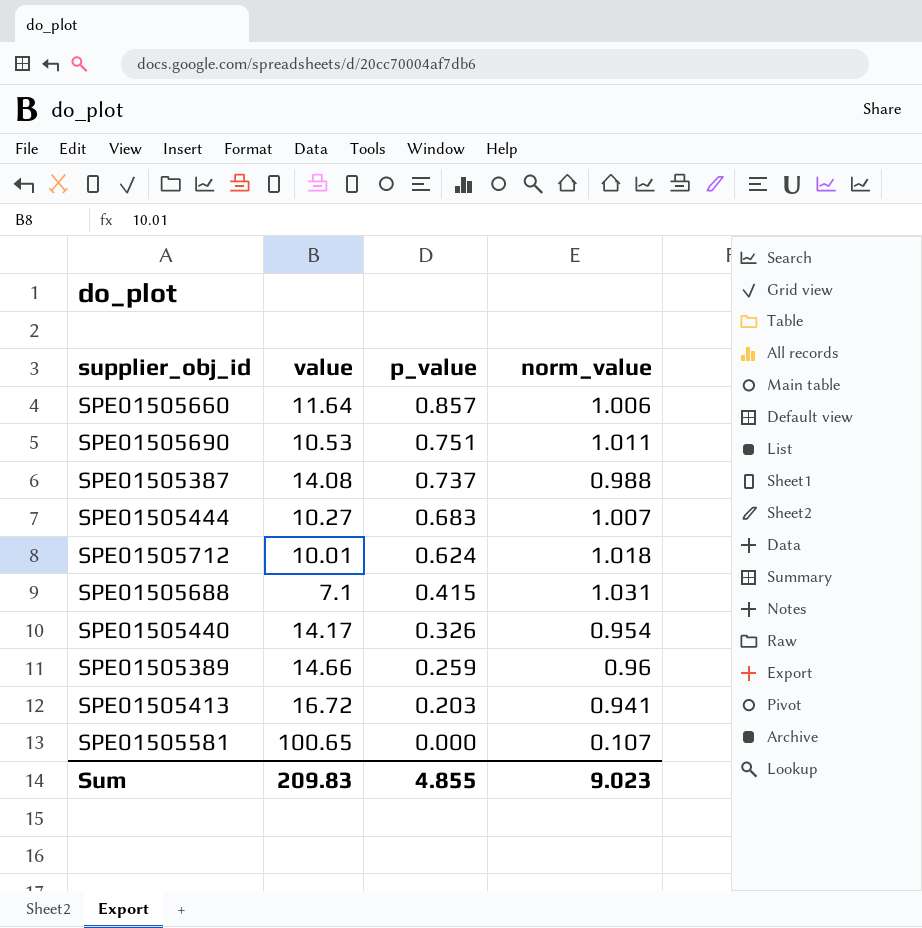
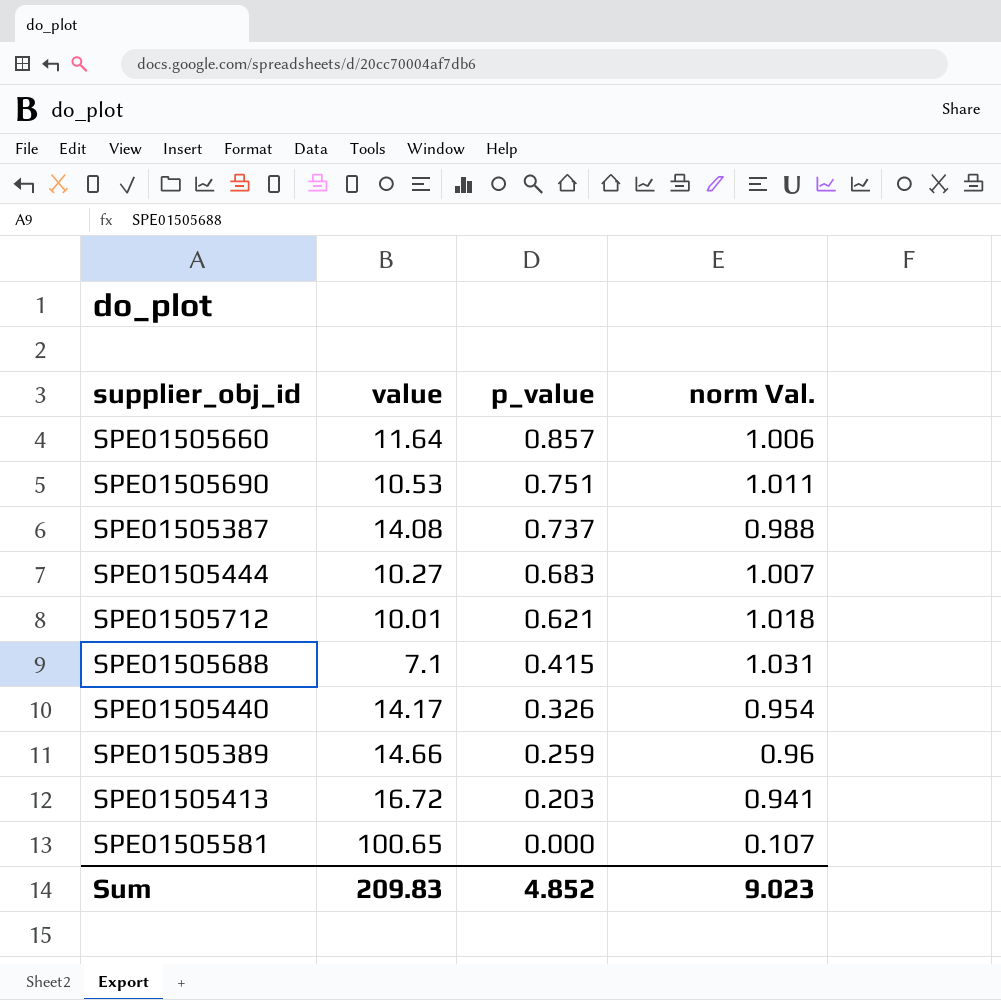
column name: norm_value -> norm Val.
SPE01505712 | p_value: 0.624 -> 0.621
Sum | p_value: 4.855 -> 4.852

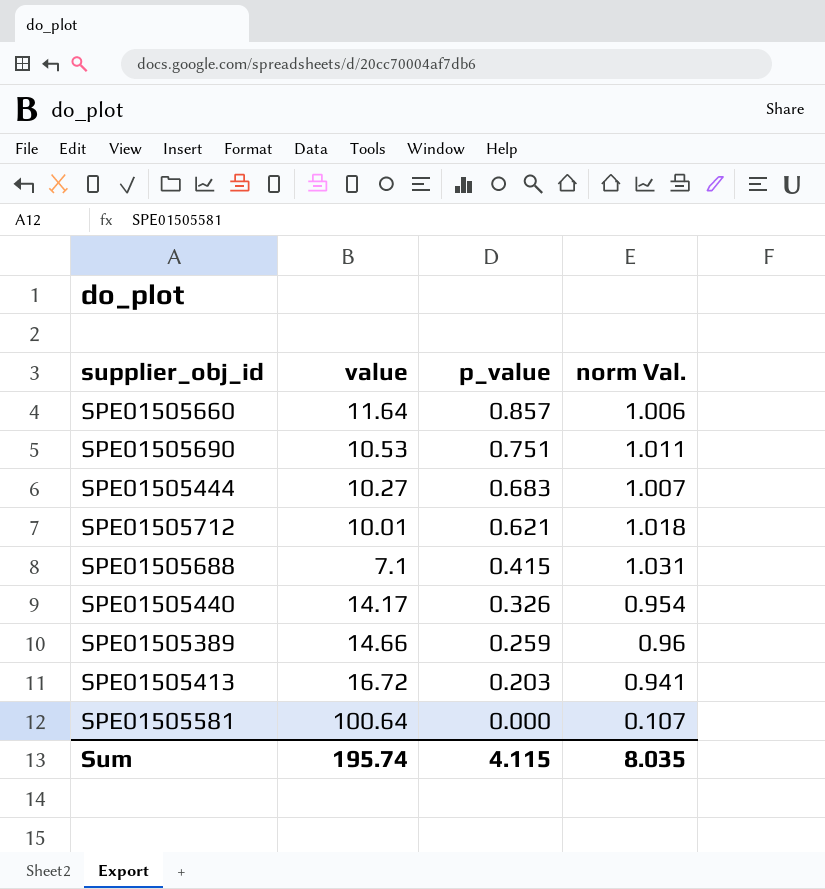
row SPE01505387: 14.08 | 0.737 | 0.988 -> none
SPE01505581 | value: 100.65 -> 100.64
Sum | value: 209.83 -> 195.74
Sum | p_value: 4.852 -> 4.115
Sum | norm Val.: 9.023 -> 8.035

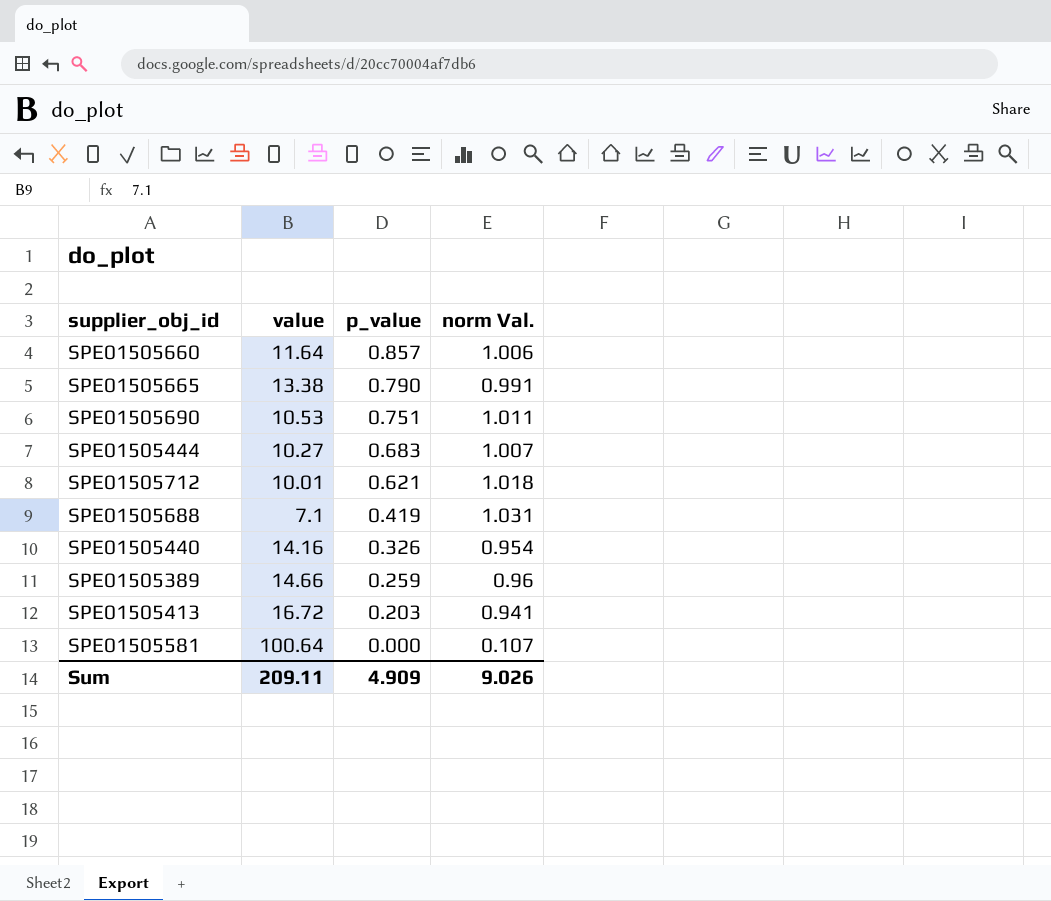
row SPE01505665: none -> 13.38 | 0.790 | 0.991
SPE01505688 | p_value: 0.415 -> 0.419
SPE01505440 | value: 14.17 -> 14.16
Sum | value: 195.74 -> 209.11
Sum | p_value: 4.115 -> 4.909
Sum | norm Val.: 8.035 -> 9.026

